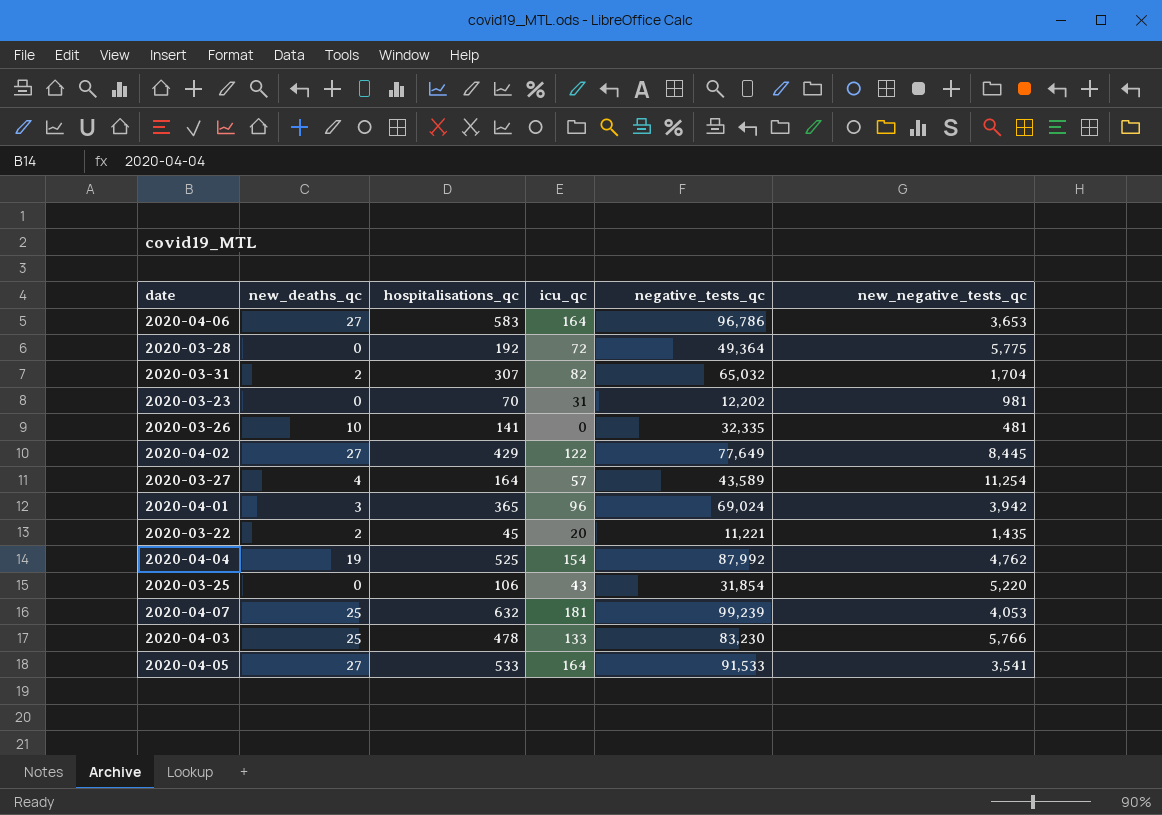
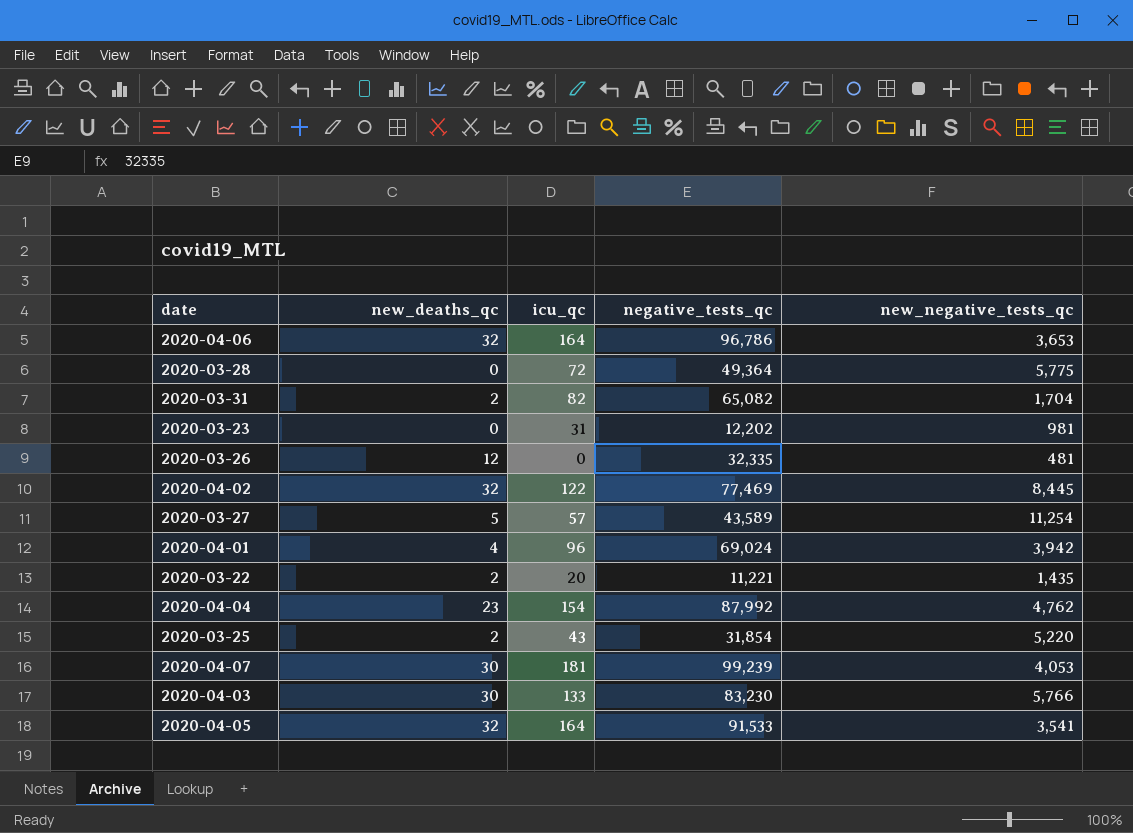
column hospitalisations_qc | position: 3 -> none
2020-04-06 | new_deaths_qc: 27 -> 32
2020-03-31 | negative_tests_qc: 65,032 -> 65,082
2020-03-26 | new_deaths_qc: 10 -> 12
2020-04-02 | new_deaths_qc: 27 -> 32
2020-04-02 | negative_tests_qc: 77,649 -> 77,469
2020-03-27 | new_deaths_qc: 4 -> 5
2020-04-01 | new_deaths_qc: 3 -> 4
2020-04-04 | new_deaths_qc: 19 -> 23
2020-03-25 | new_deaths_qc: 0 -> 2
2020-04-07 | new_deaths_qc: 25 -> 30
2020-04-03 | new_deaths_qc: 25 -> 30
2020-04-05 | new_deaths_qc: 27 -> 32

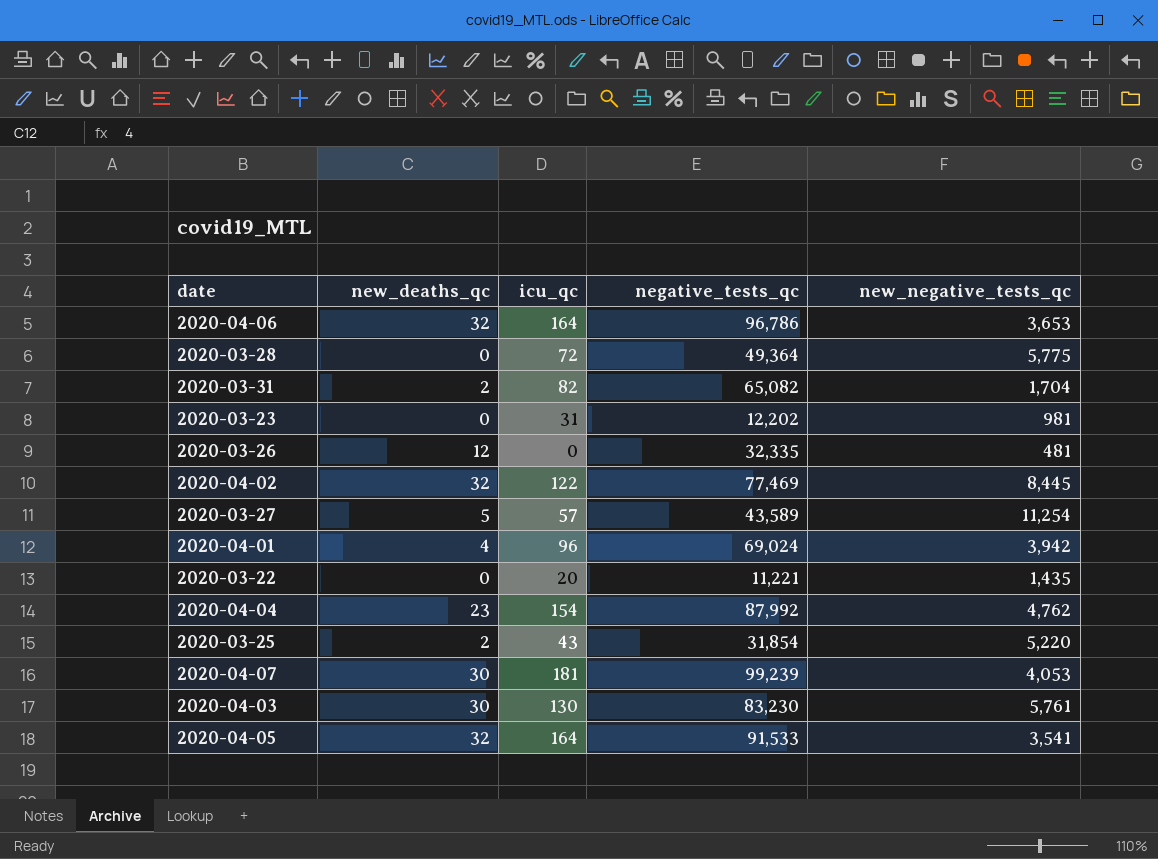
2020-03-22 | new_deaths_qc: 2 -> 0
2020-04-03 | icu_qc: 133 -> 130
2020-04-03 | new_negative_tests_qc: 5,766 -> 5,761

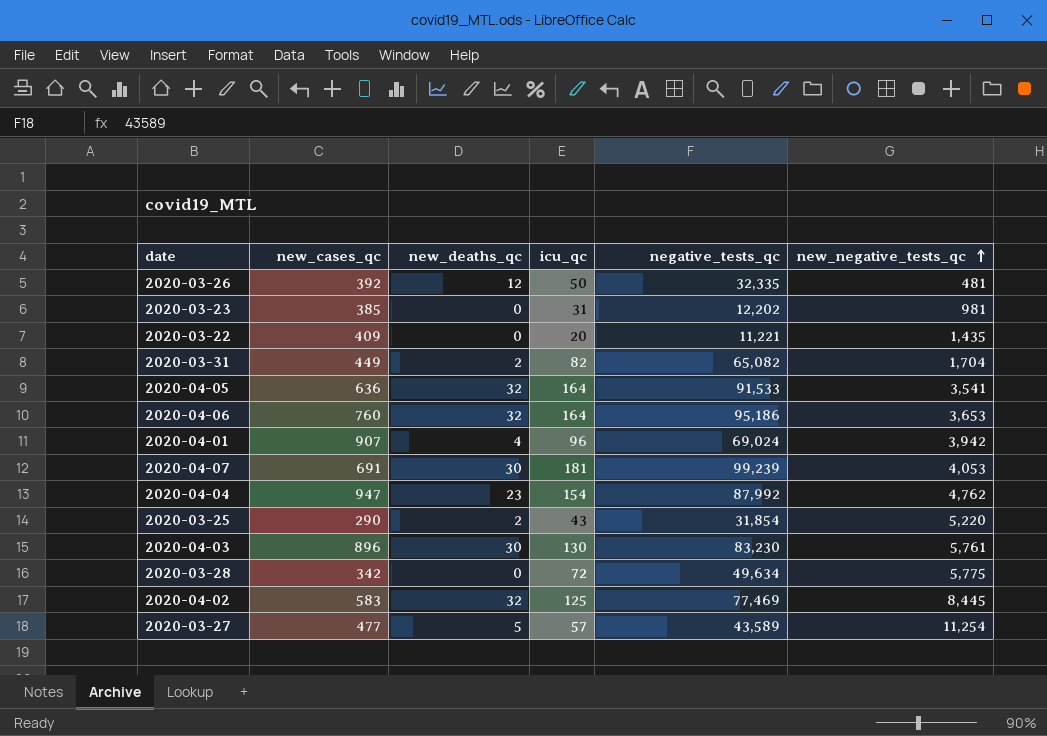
row order: none -> new_negative_tests_qc ascending
column new_cases_qc | position: none -> 2
2020-03-26 | icu_qc: 0 -> 50
2020-04-06 | negative_tests_qc: 96,786 -> 95,186
2020-03-28 | negative_tests_qc: 49,364 -> 49,634
2020-04-02 | icu_qc: 122 -> 125

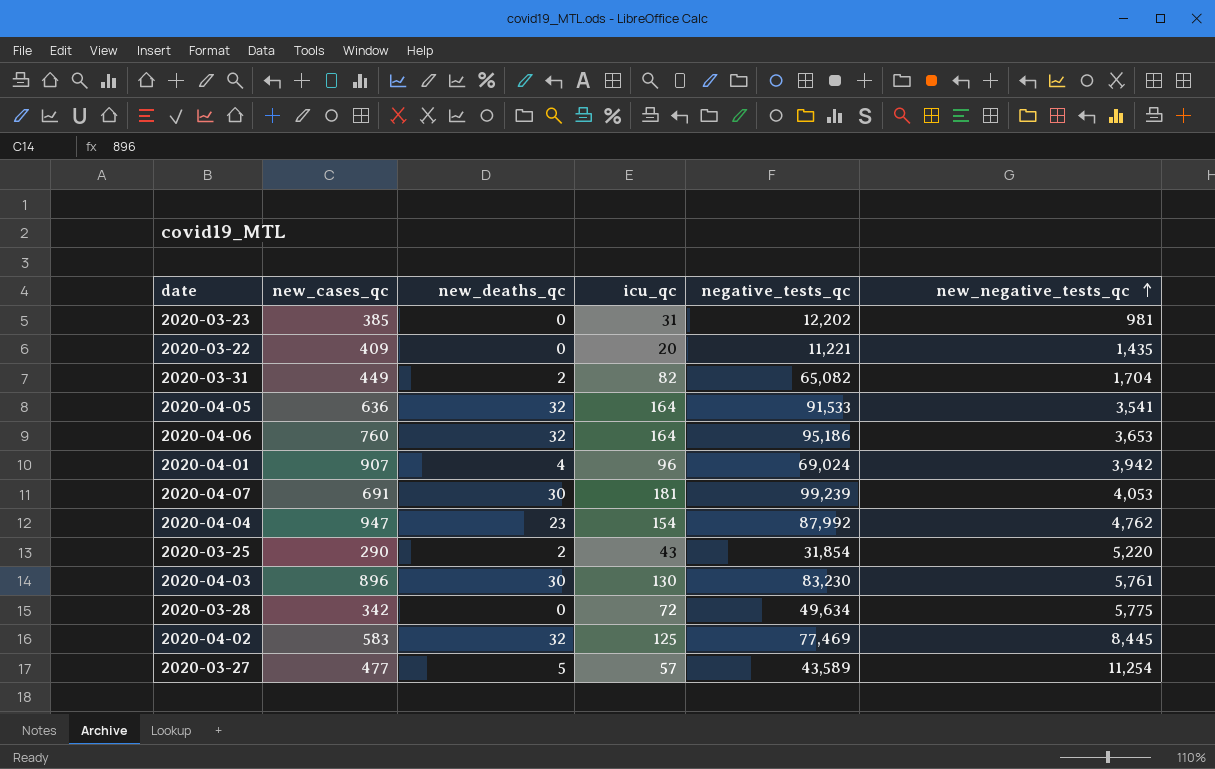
row 2020-03-26: 392 | 12 | 50 | 32,335 | 481 -> none

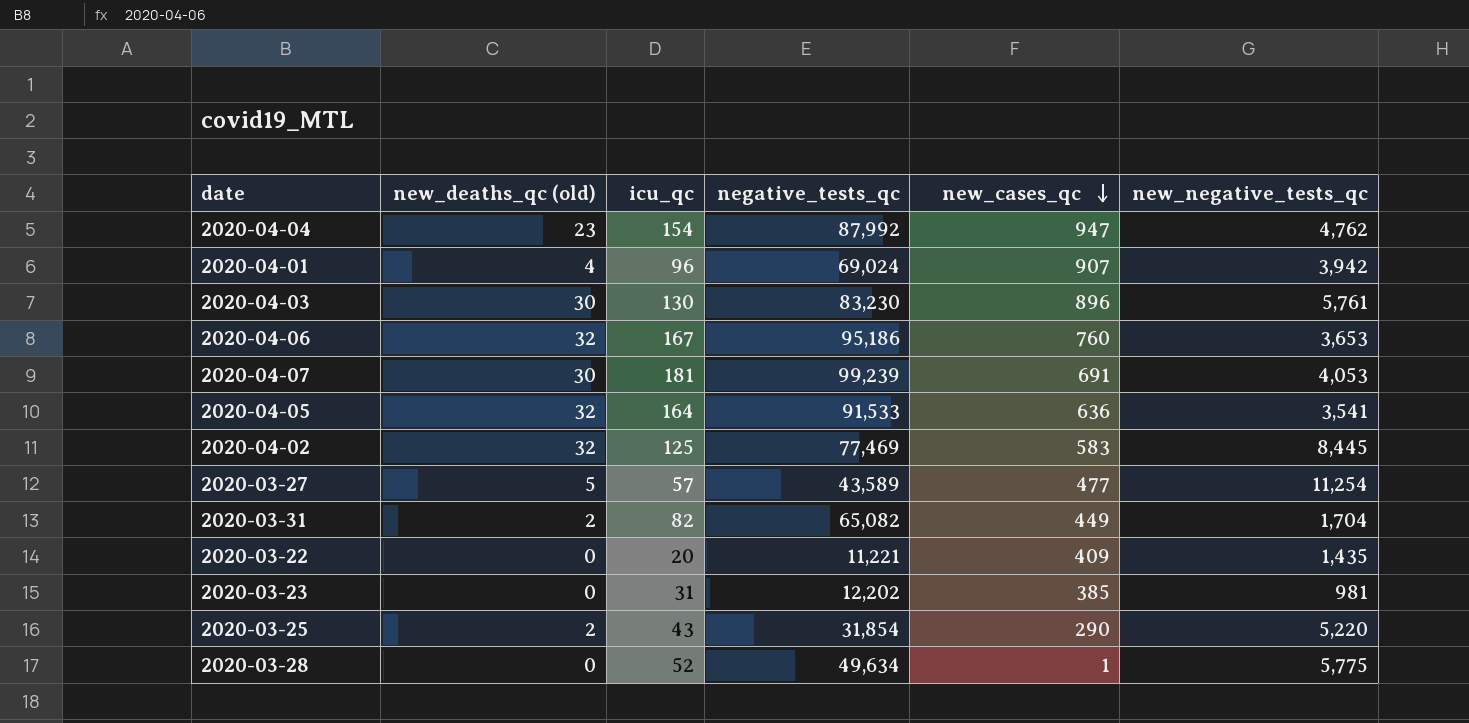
row order: new_negative_tests_qc ascending -> new_cases_qc descending
column name: new_deaths_qc -> new_deaths_qc (old)
column new_cases_qc | position: 2 -> 5
2020-04-06 | icu_qc: 164 -> 167
2020-03-28 | icu_qc: 72 -> 52
2020-03-28 | new_cases_qc: 342 -> 1

